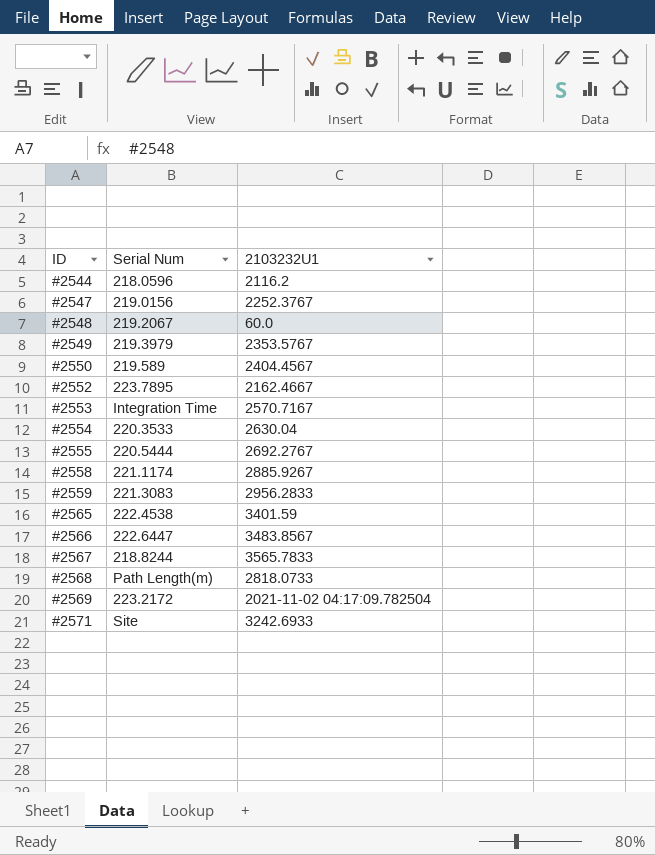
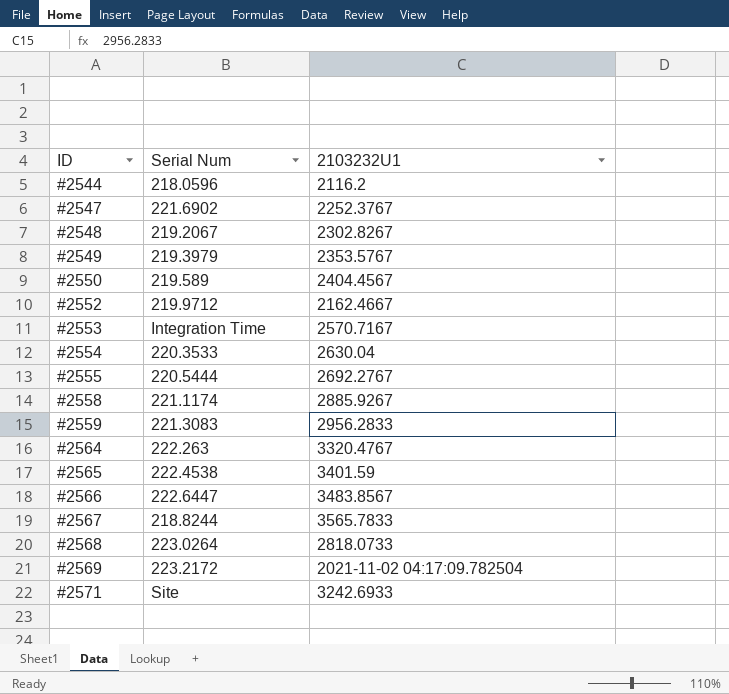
#2547 | Serial Num: 219.0156 -> 221.6902
#2548 | 2103232U1: 60.0 -> 2302.8267
#2552 | Serial Num: 223.7895 -> 219.9712
row #2564: none -> 222.263 | 3320.4767
#2568 | Serial Num: Path Length(m) -> 223.0264

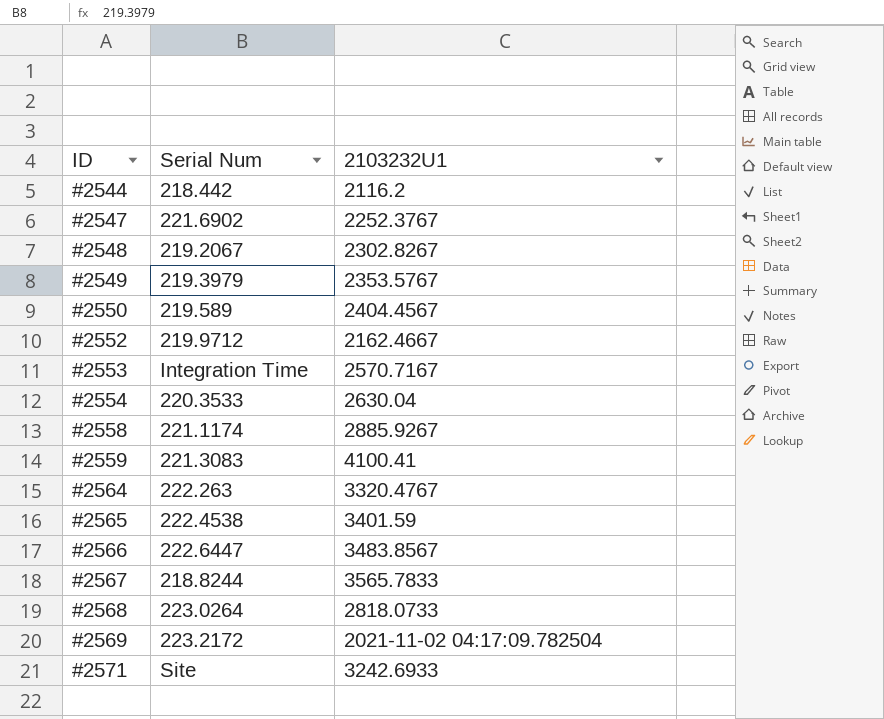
row #2555: 220.5444 | 2692.2767 -> none
#2544 | Serial Num: 218.0596 -> 218.442
#2559 | 2103232U1: 2956.2833 -> 4100.41

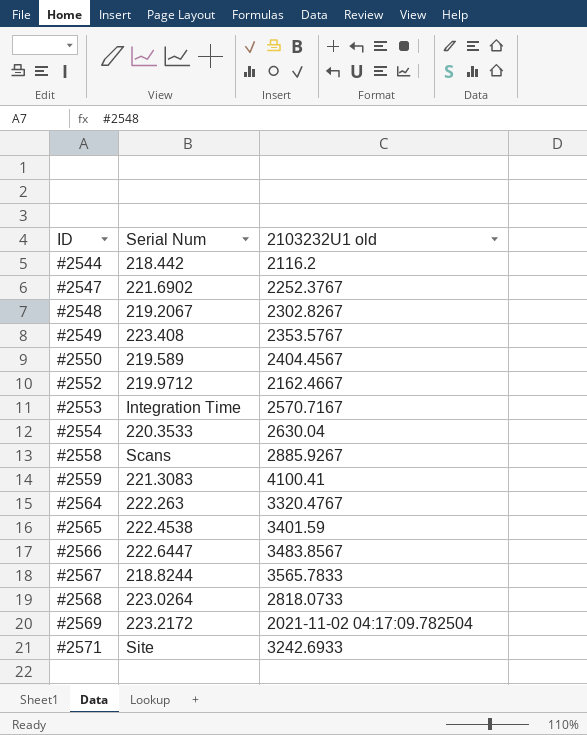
column name: 2103232U1 -> 2103232U1 old
#2549 | Serial Num: 219.3979 -> 223.408
#2558 | Serial Num: 221.1174 -> Scans

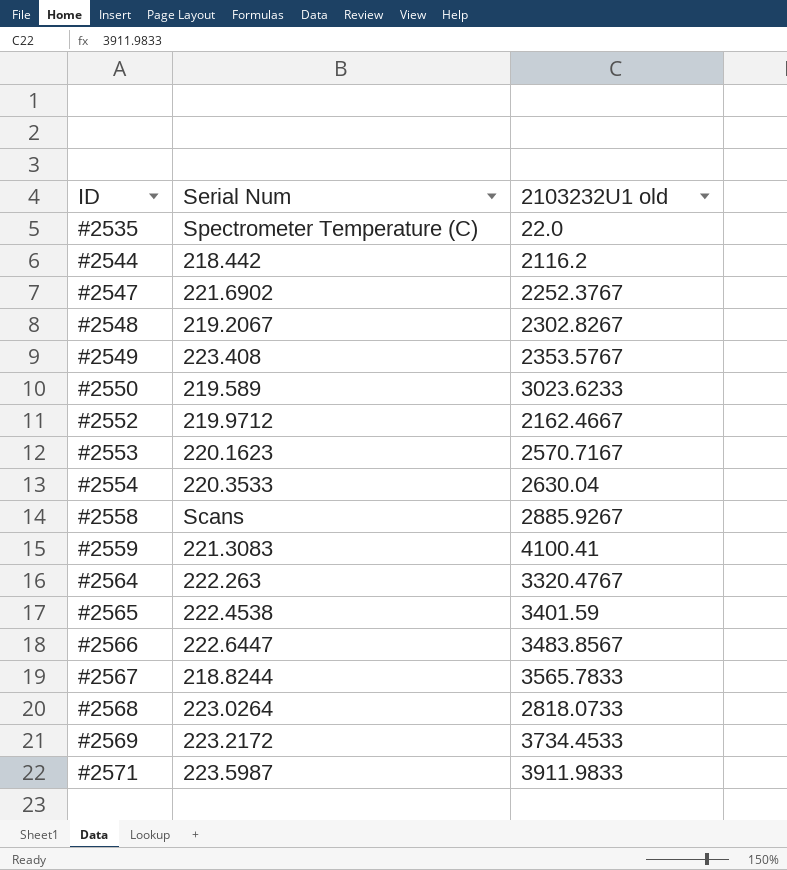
row #2535: none -> Spectrometer Temperature (C) | 22.0
#2550 | 2103232U1 old: 2404.4567 -> 3023.6233
#2553 | Serial Num: Integration Time -> 220.1623
#2569 | 2103232U1 old: 2021-11-02 04:17:09.782504 -> 3734.4533
#2571 | Serial Num: Site -> 223.5987
#2571 | 2103232U1 old: 3242.6933 -> 3911.9833

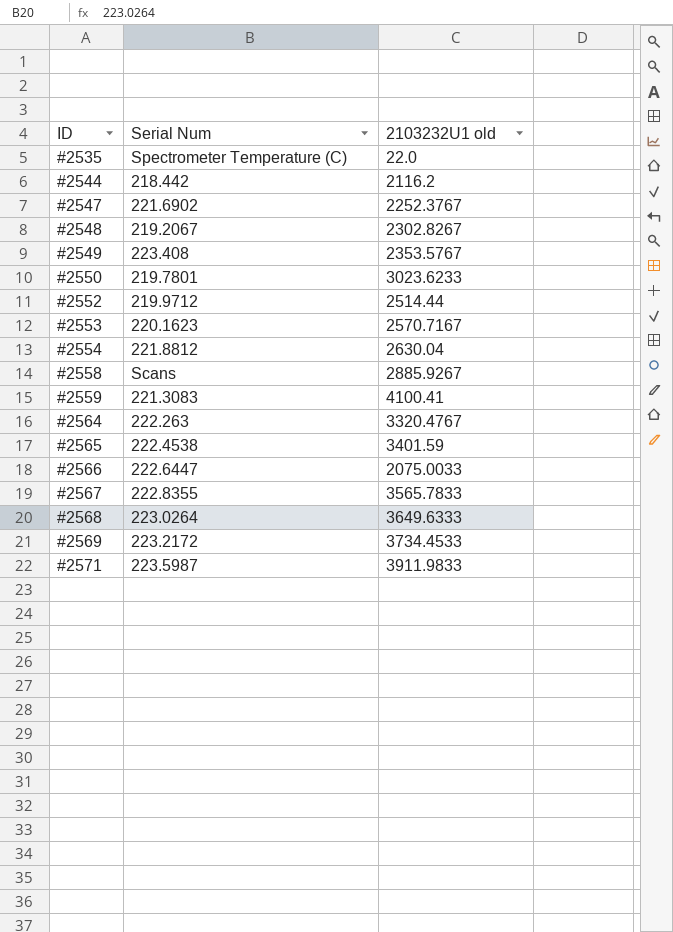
#2550 | Serial Num: 219.589 -> 219.7801
#2552 | 2103232U1 old: 2162.4667 -> 2514.44
#2554 | Serial Num: 220.3533 -> 221.8812
#2566 | 2103232U1 old: 3483.8567 -> 2075.0033
#2567 | Serial Num: 218.8244 -> 222.8355
#2568 | 2103232U1 old: 2818.0733 -> 3649.6333

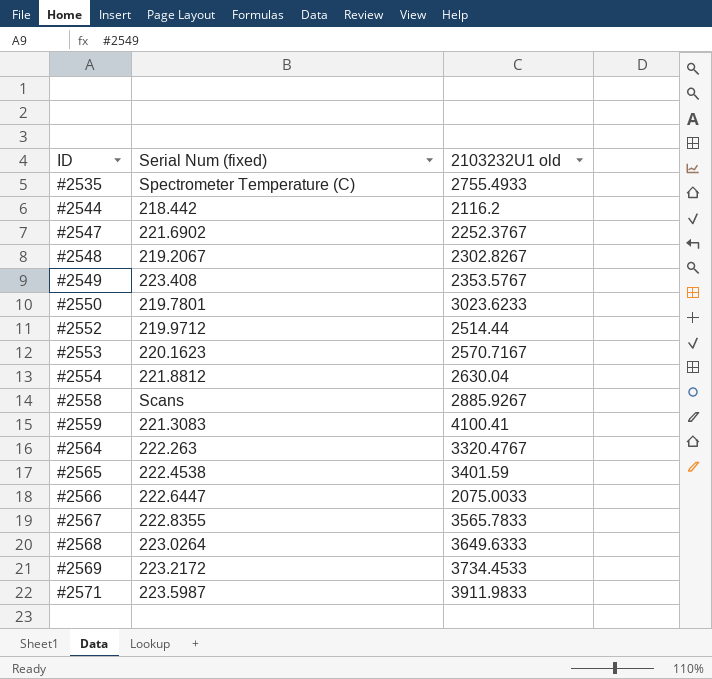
column name: Serial Num -> Serial Num (fixed)
#2535 | 2103232U1 old: 22.0 -> 2755.4933

